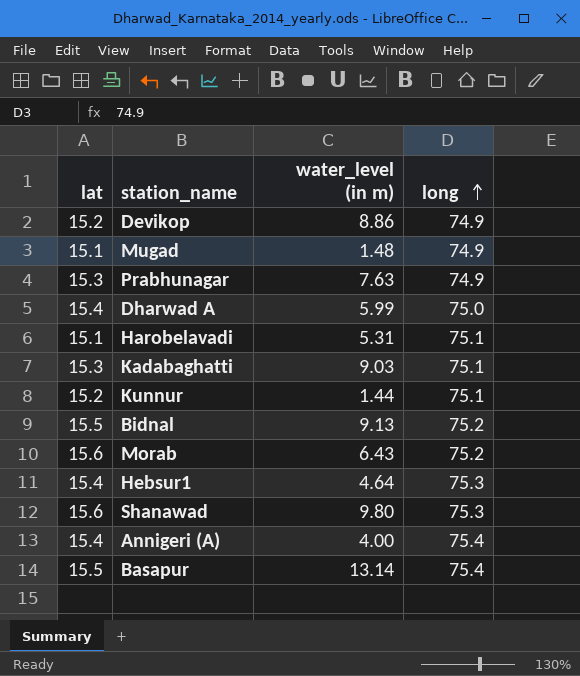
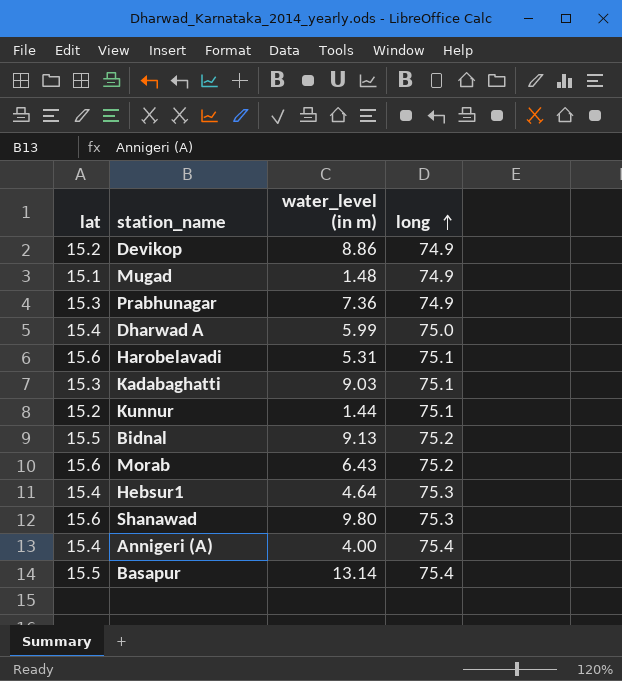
Prabhunagar | water_level (in m): 7.63 -> 7.36
Harobelavadi | lat: 15.1 -> 15.6

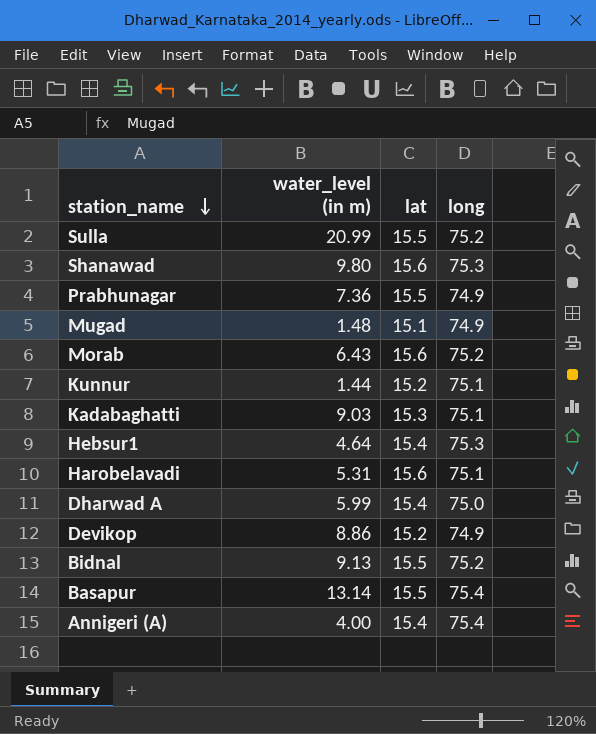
row order: long ascending -> station_name descending
column lat | position: 1 -> 3
row Sulla: none -> 20.99 | 15.5 | 75.2
Prabhunagar | lat: 15.3 -> 15.5

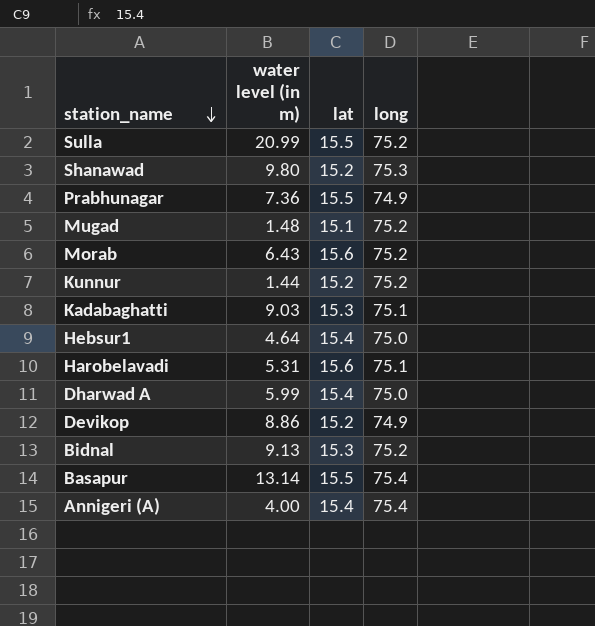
column name: water_level (in m) -> water level (in m)
Shanawad | lat: 15.6 -> 15.2
Mugad | long: 74.9 -> 75.2
Kunnur | long: 75.1 -> 75.2
Hebsur1 | long: 75.3 -> 75.0
Bidnal | lat: 15.5 -> 15.3

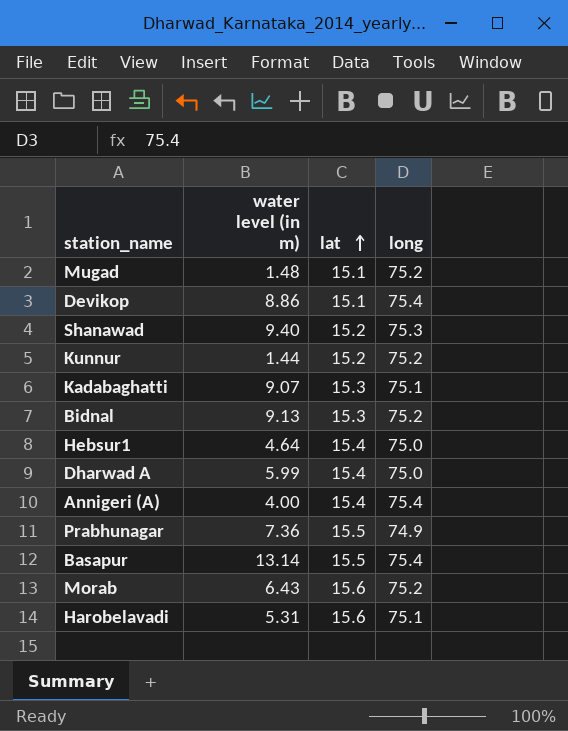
row order: station_name descending -> lat ascending
row Sulla: 20.99 | 15.5 | 75.2 -> none
Devikop | lat: 15.2 -> 15.1
Devikop | long: 74.9 -> 75.4
Shanawad | water level (in m): 9.80 -> 9.40
Kadabaghatti | water level (in m): 9.03 -> 9.07

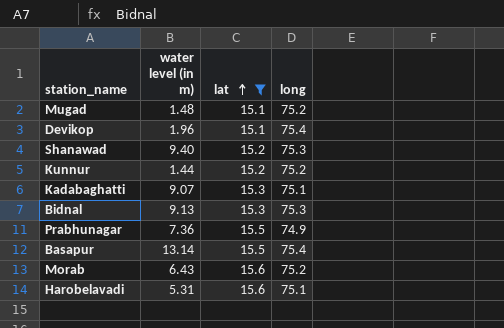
filter: none -> lat != 15.4
Devikop | water level (in m): 8.86 -> 1.96
Bidnal | long: 75.2 -> 75.3

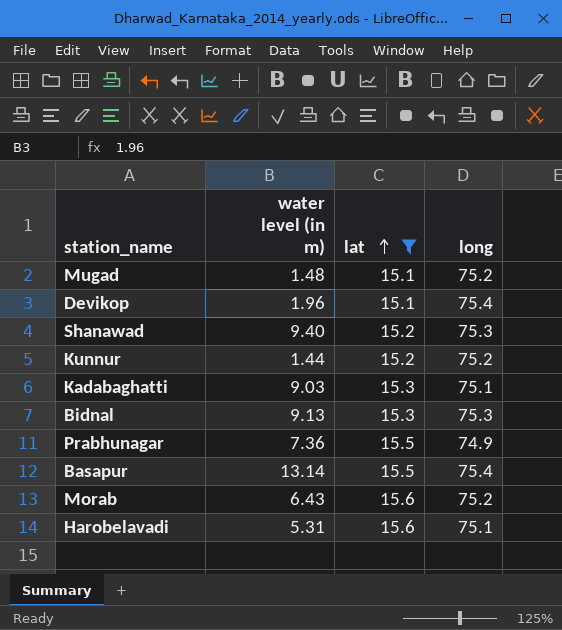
Kadabaghatti | water level (in m): 9.07 -> 9.03

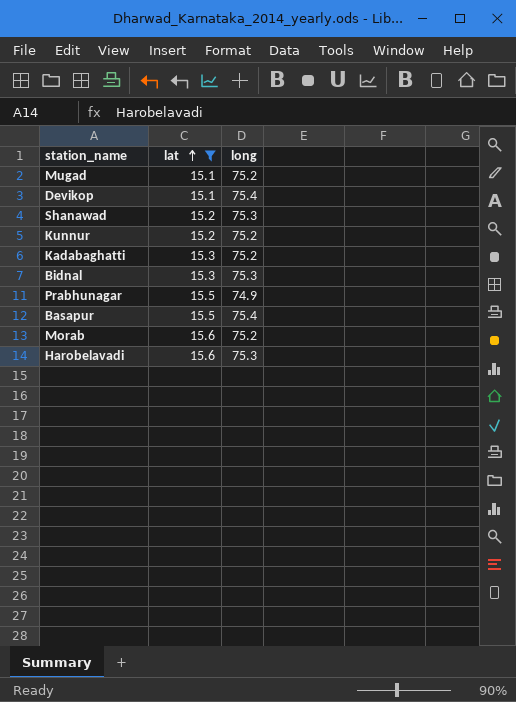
column water level (in m) | position: 2 -> none
Kadabaghatti | long: 75.1 -> 75.2
Harobelavadi | long: 75.1 -> 75.3

